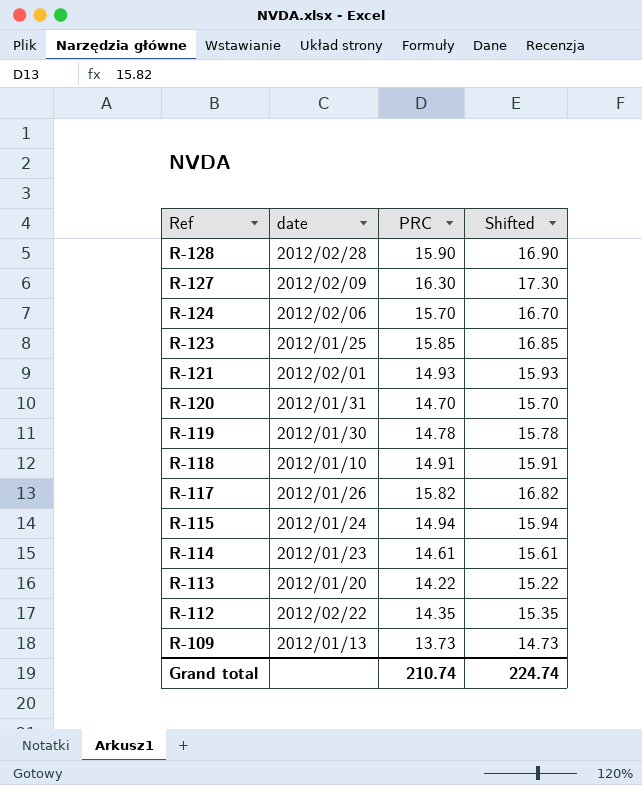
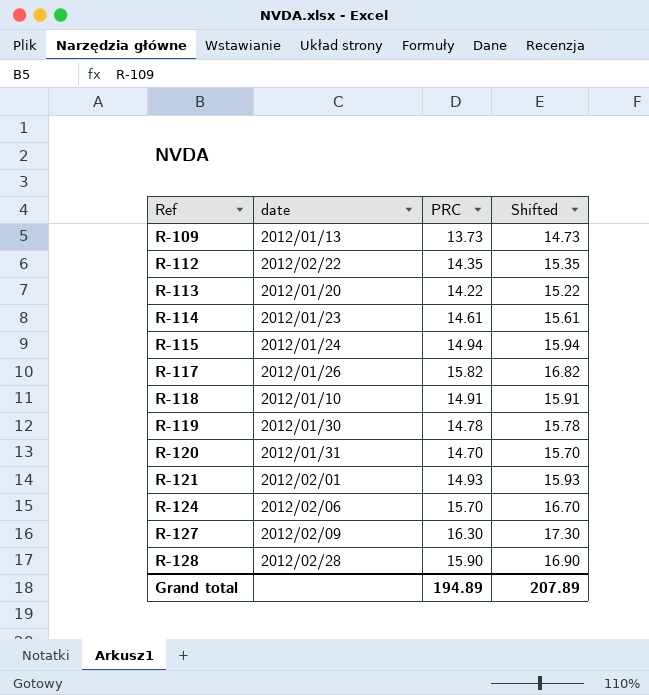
row order: Ref descending -> Ref ascending
row R-123: 2012/01/25 | 15.85 | 16.85 -> none
Grand total | PRC: 210.74 -> 194.89
Grand total | Shifted: 224.74 -> 207.89

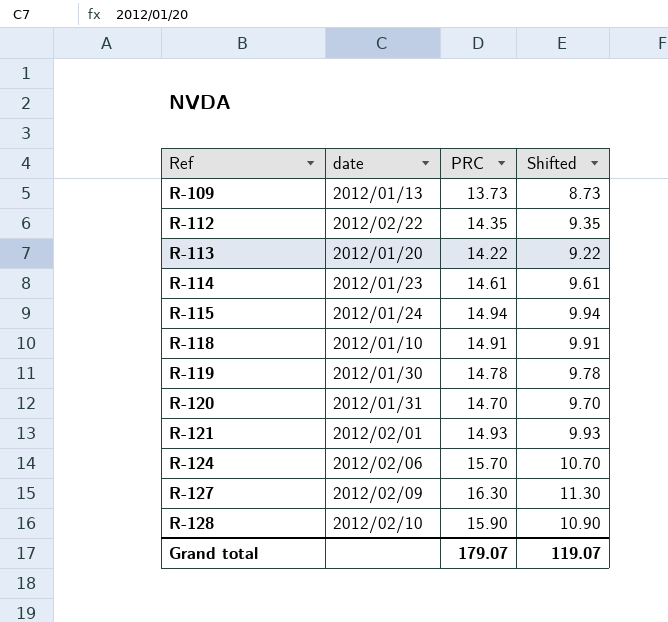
column Shifted | formula: [PRC] + 1 -> [PRC] - 5
row R-117: 2012/01/26 | 15.82 | 16.82 -> none
R-128 | date: 2012/02/28 -> 2012/02/10
Grand total | PRC: 194.89 -> 179.07
Grand total | Shifted: 207.89 -> 119.07

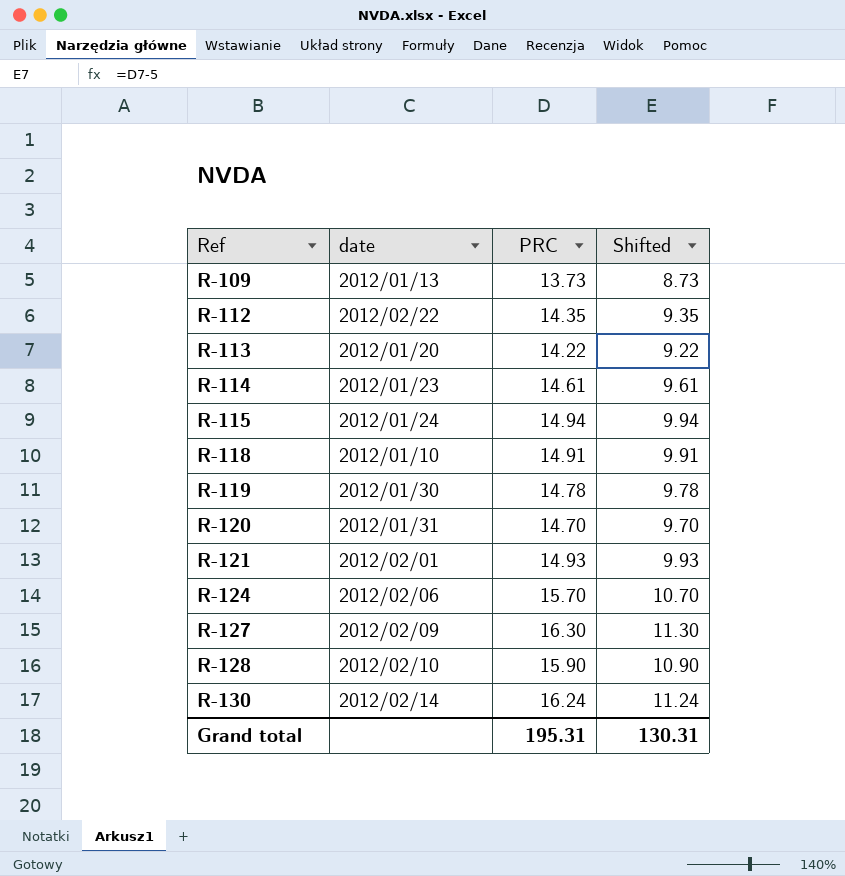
row R-130: none -> 2012/02/14 | 16.24 | 11.24
Grand total | PRC: 179.07 -> 195.31
Grand total | Shifted: 119.07 -> 130.31

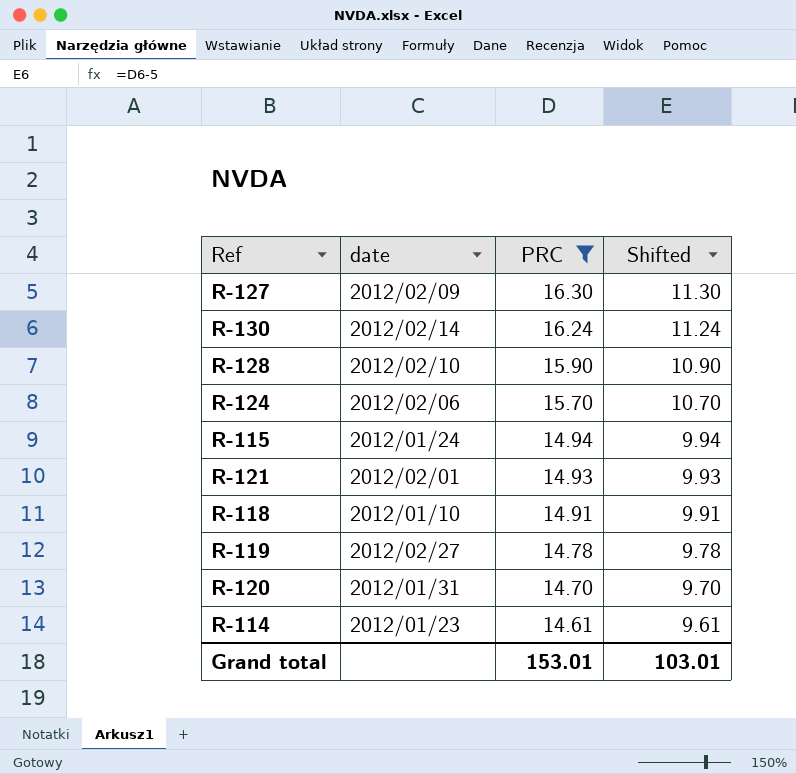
filter: none -> PRC >= 14.61
row order: Ref ascending -> PRC descending
R-119 | date: 2012/01/30 -> 2012/02/27
Grand total | PRC: 195.31 -> 153.01
Grand total | Shifted: 130.31 -> 103.01

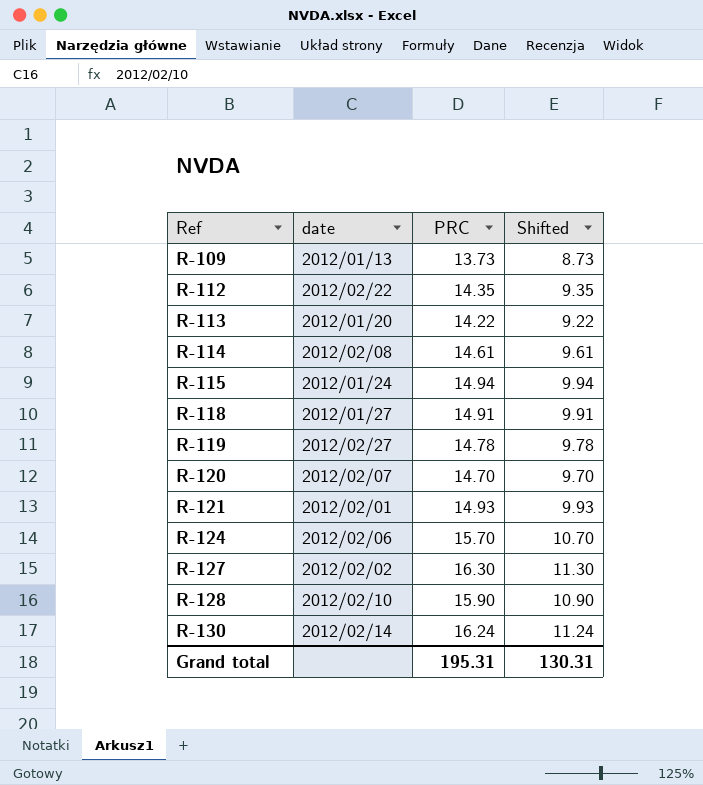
filter: PRC >= 14.61 -> none
row order: PRC descending -> Ref ascending
R-114 | date: 2012/01/23 -> 2012/02/08
R-118 | date: 2012/01/10 -> 2012/01/27
R-120 | date: 2012/01/31 -> 2012/02/07
R-127 | date: 2012/02/09 -> 2012/02/02
Grand total | PRC: 153.01 -> 195.31
Grand total | Shifted: 103.01 -> 130.31

